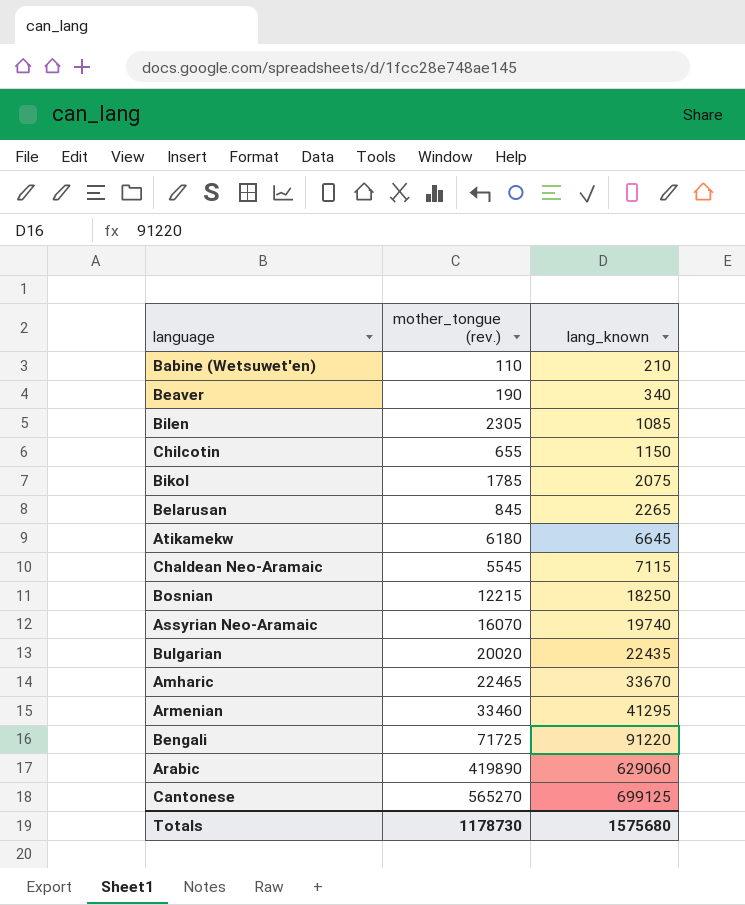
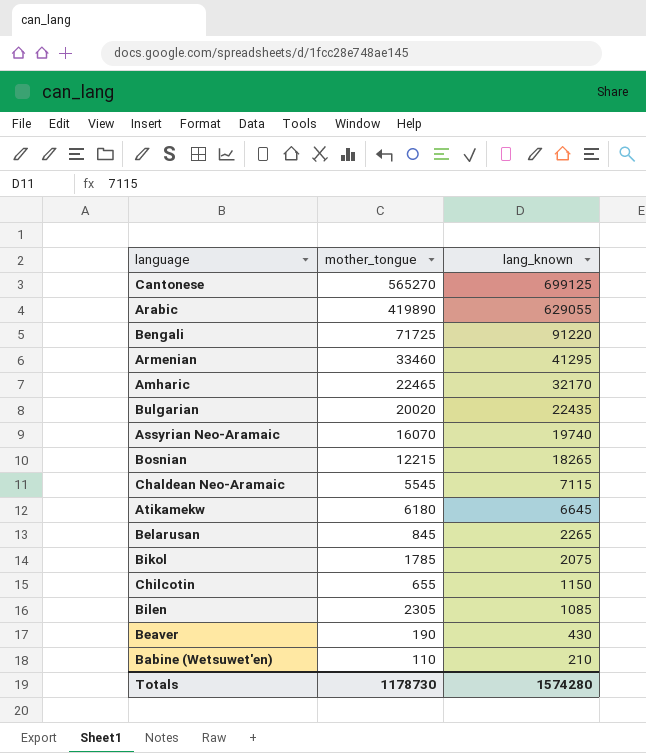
row order: lang_known ascending -> lang_known descending
column name: mother_tongue (rev.) -> mother_tongue
Arabic | lang_known: 629060 -> 629055
Amharic | lang_known: 33670 -> 32170
Bosnian | lang_known: 18250 -> 18265
Beaver | lang_known: 340 -> 430
Totals | lang_known: 1575680 -> 1574280

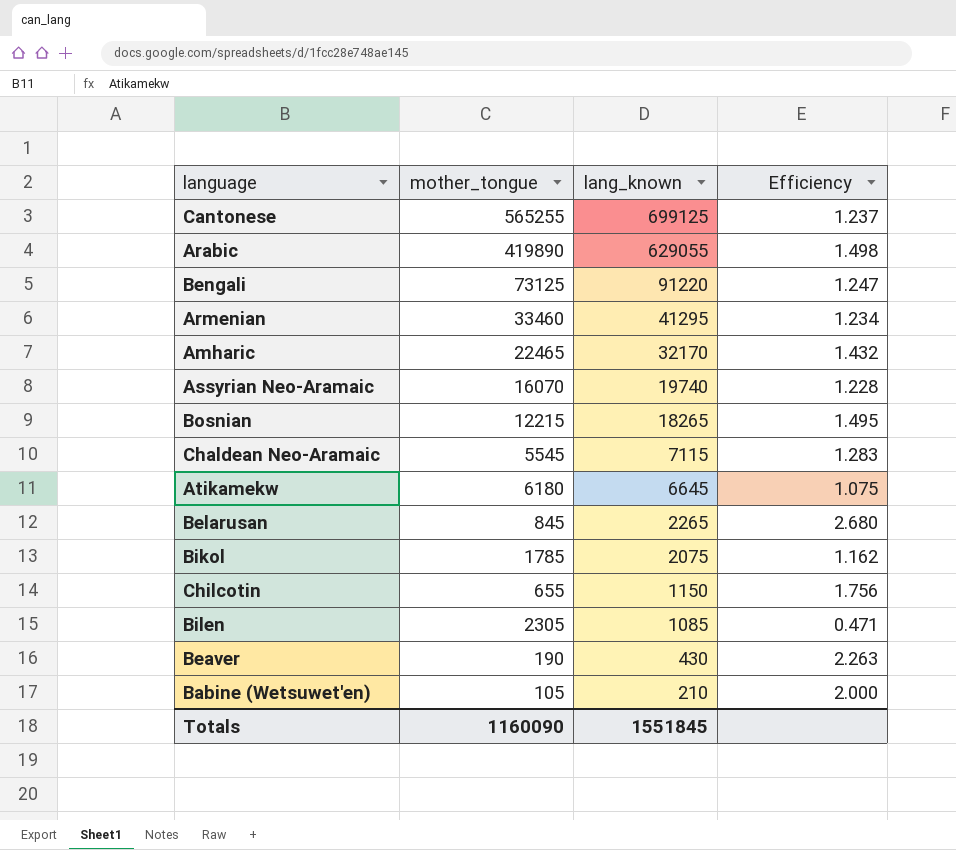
column Efficiency | formula: none -> [lang_known] / [mother_tongue]
row Bulgarian: 20020 | 22435 -> none
Cantonese | mother_tongue: 565270 -> 565255
Bengali | mother_tongue: 71725 -> 73125
Babine (Wetsuwet'en) | mother_tongue: 110 -> 105
Totals | mother_tongue: 1178730 -> 1160090
Totals | lang_known: 1574280 -> 1551845

